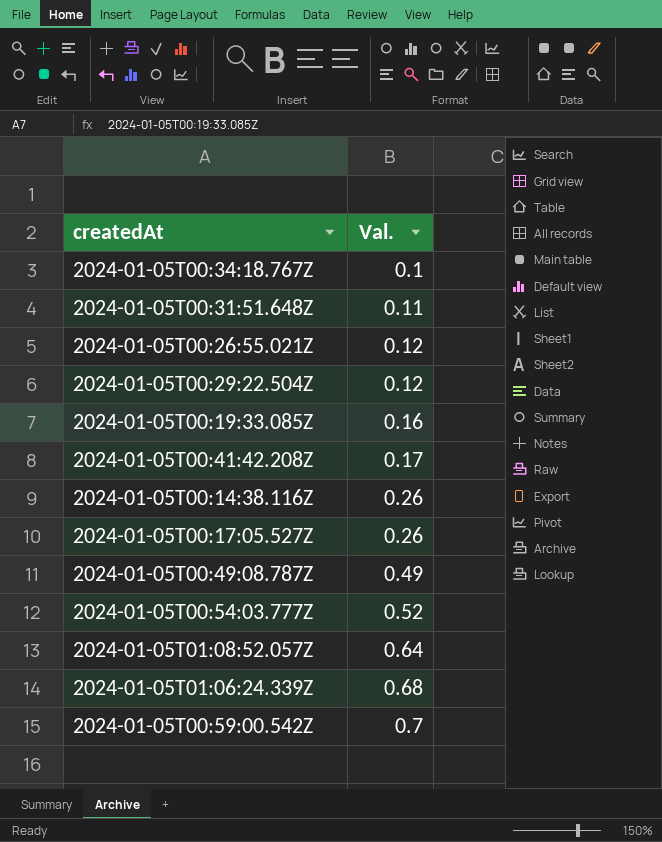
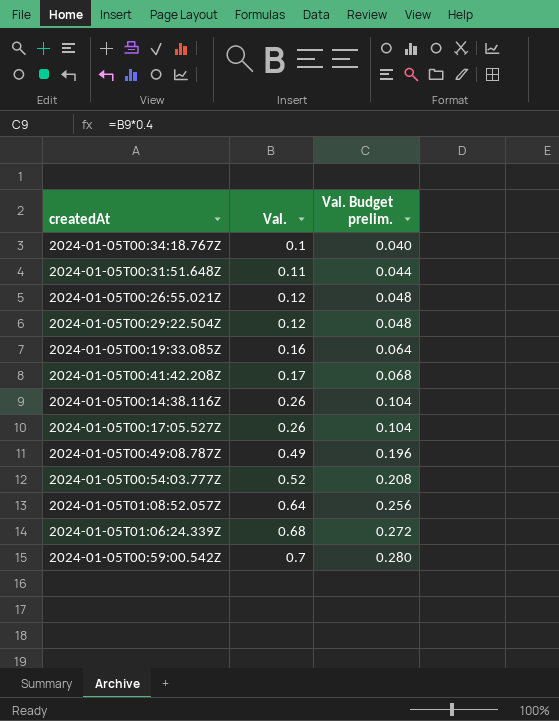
column Val. Budget prelim. | formula: none -> [Val.] * 0.4

